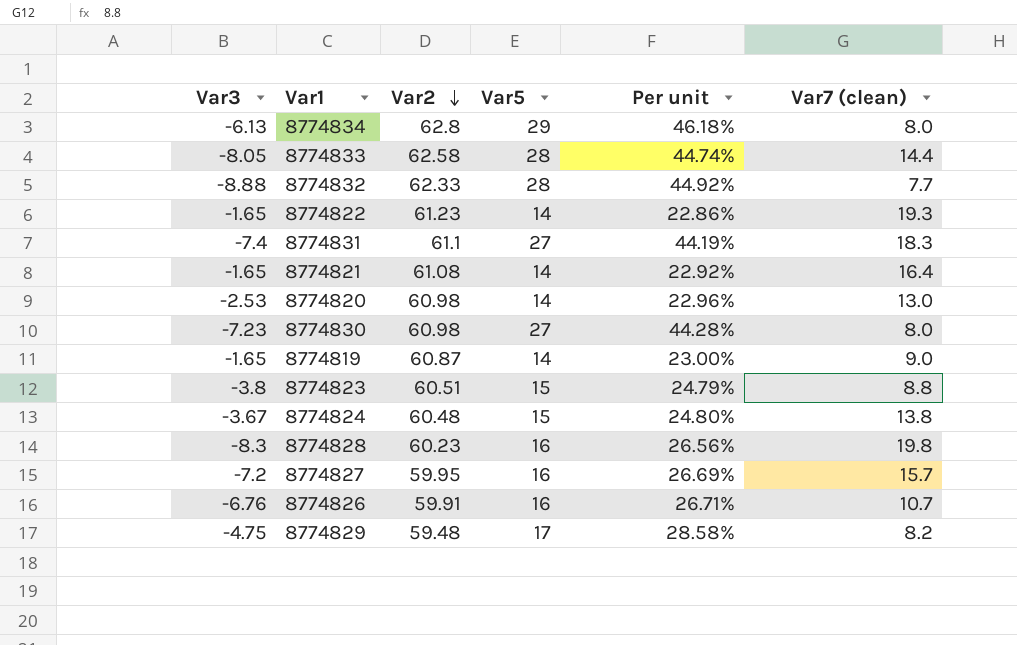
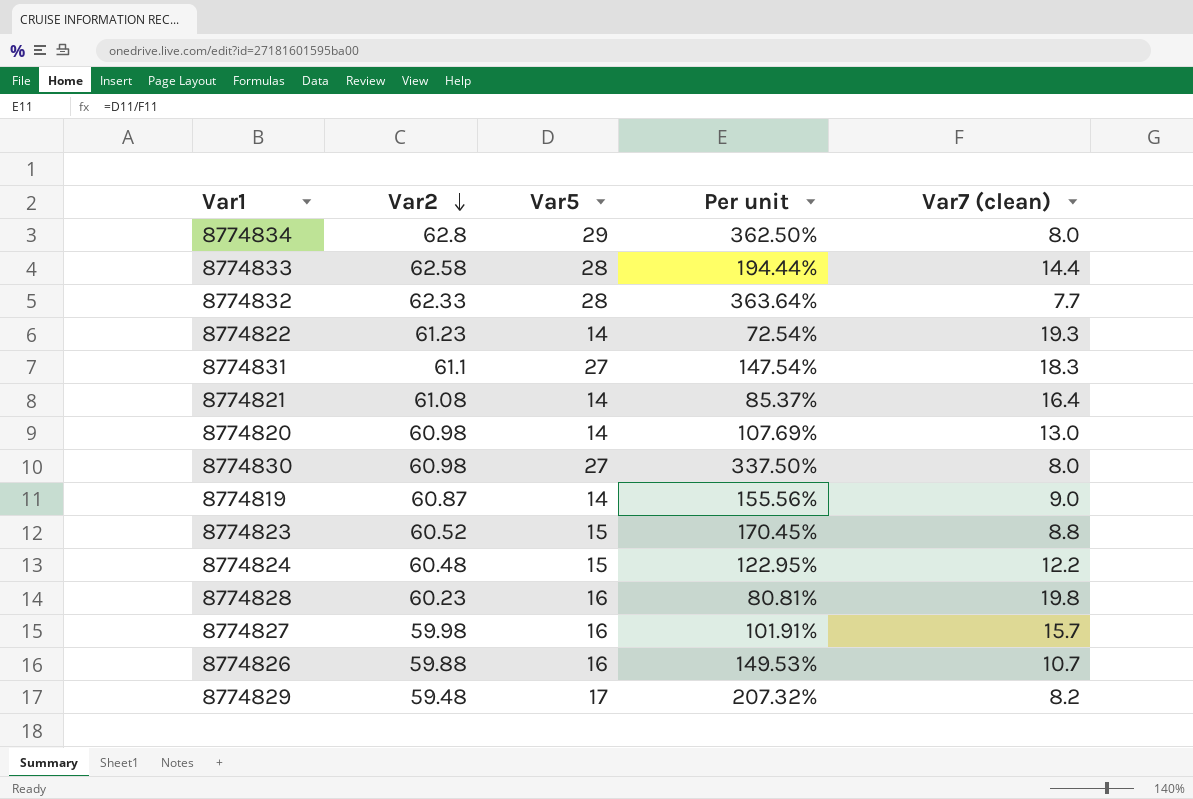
column Var3 | position: 1 -> none
column Per unit | formula: [Var5] / [Var2] -> [Var5] / [Var7 (clean)]
8774823 | Var2: 60.51 -> 60.52
8774824 | Var7 (clean): 13.8 -> 12.2
8774827 | Var2: 59.95 -> 59.98
8774826 | Var2: 59.91 -> 59.88

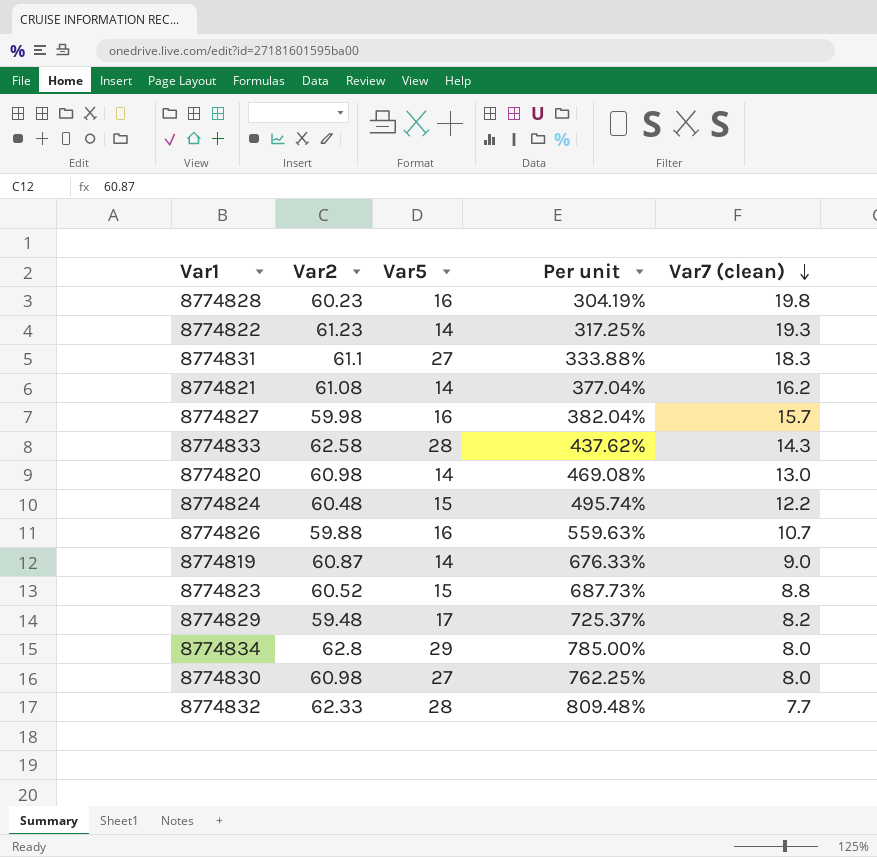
row order: Var2 descending -> Var7 (clean) descending
column Per unit | formula: [Var5] / [Var7 (clean)] -> [Var2] / [Var7 (clean)]
8774821 | Var7 (clean): 16.4 -> 16.2
8774833 | Var7 (clean): 14.4 -> 14.3

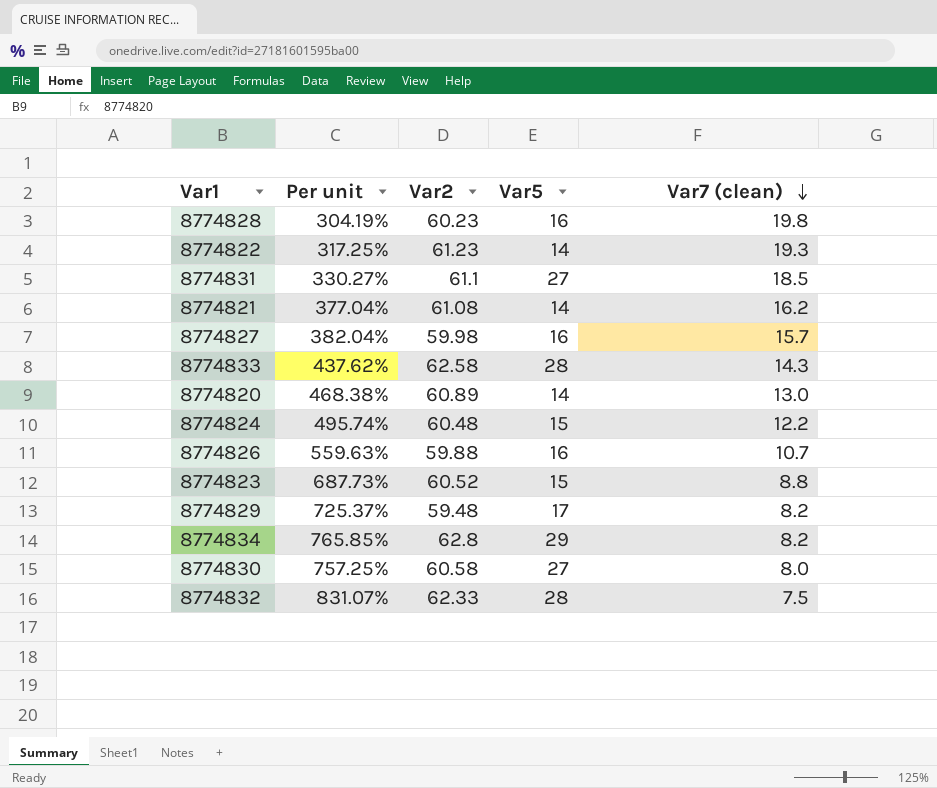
column Per unit | position: 4 -> 2
row 8774819: 60.87 | 14 | 676.33% | 9.0 -> none
8774831 | Per unit: 333.88% -> 330.27%
8774831 | Var7 (clean): 18.3 -> 18.5
8774820 | Per unit: 469.08% -> 468.38%
8774820 | Var2: 60.98 -> 60.89
8774834 | Per unit: 785.00% -> 765.85%
8774834 | Var7 (clean): 8.0 -> 8.2
8774830 | Per unit: 762.25% -> 757.25%
8774830 | Var2: 60.98 -> 60.58
8774832 | Per unit: 809.48% -> 831.07%
8774832 | Var7 (clean): 7.7 -> 7.5

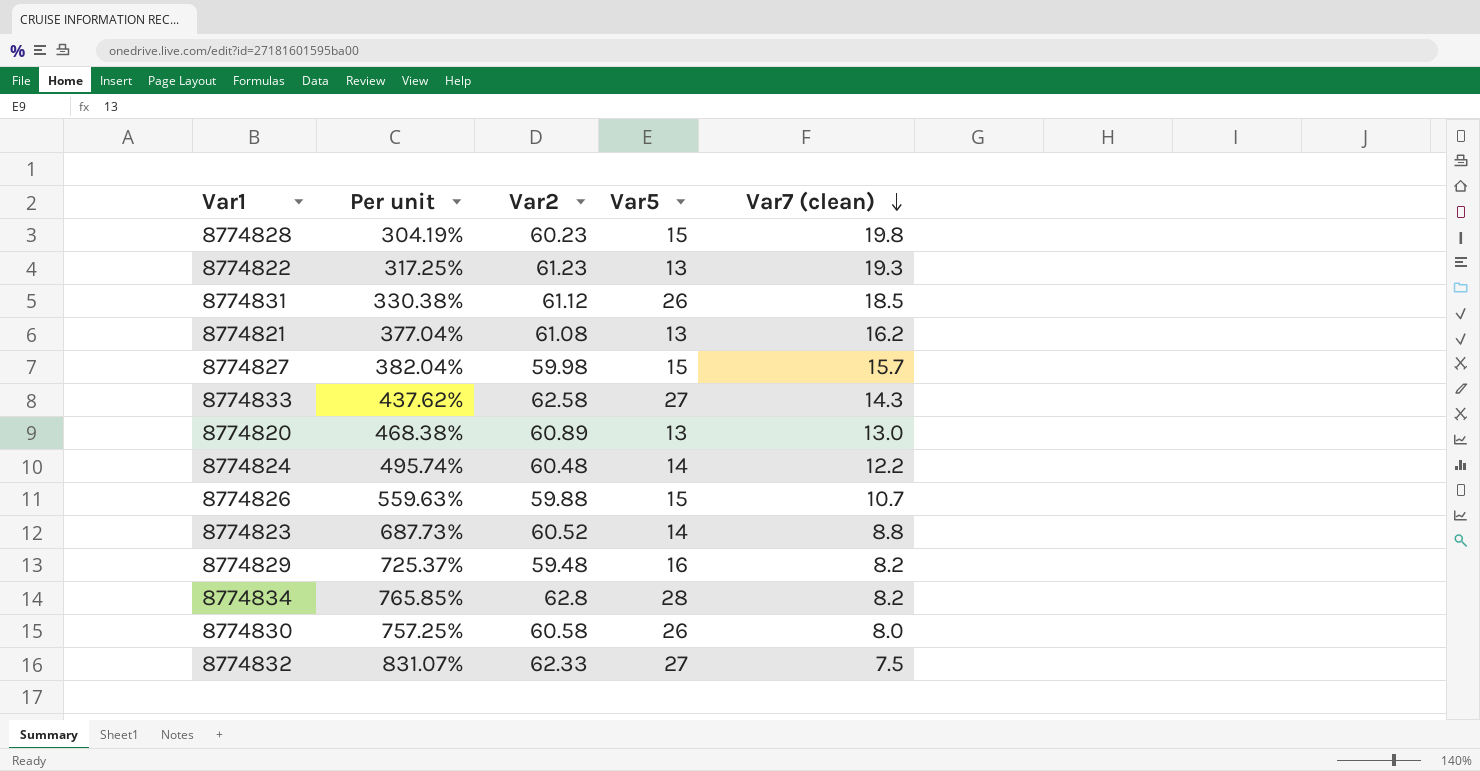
8774828 | Var5: 16 -> 15
8774822 | Var5: 14 -> 13
8774831 | Per unit: 330.27% -> 330.38%
8774831 | Var2: 61.1 -> 61.12
8774831 | Var5: 27 -> 26
8774821 | Var5: 14 -> 13
8774827 | Var5: 16 -> 15
8774833 | Var5: 28 -> 27
8774820 | Var5: 14 -> 13
8774824 | Var5: 15 -> 14
8774826 | Var5: 16 -> 15
8774823 | Var5: 15 -> 14
8774829 | Var5: 17 -> 16
8774834 | Var5: 29 -> 28
8774830 | Var5: 27 -> 26
8774832 | Var5: 28 -> 27

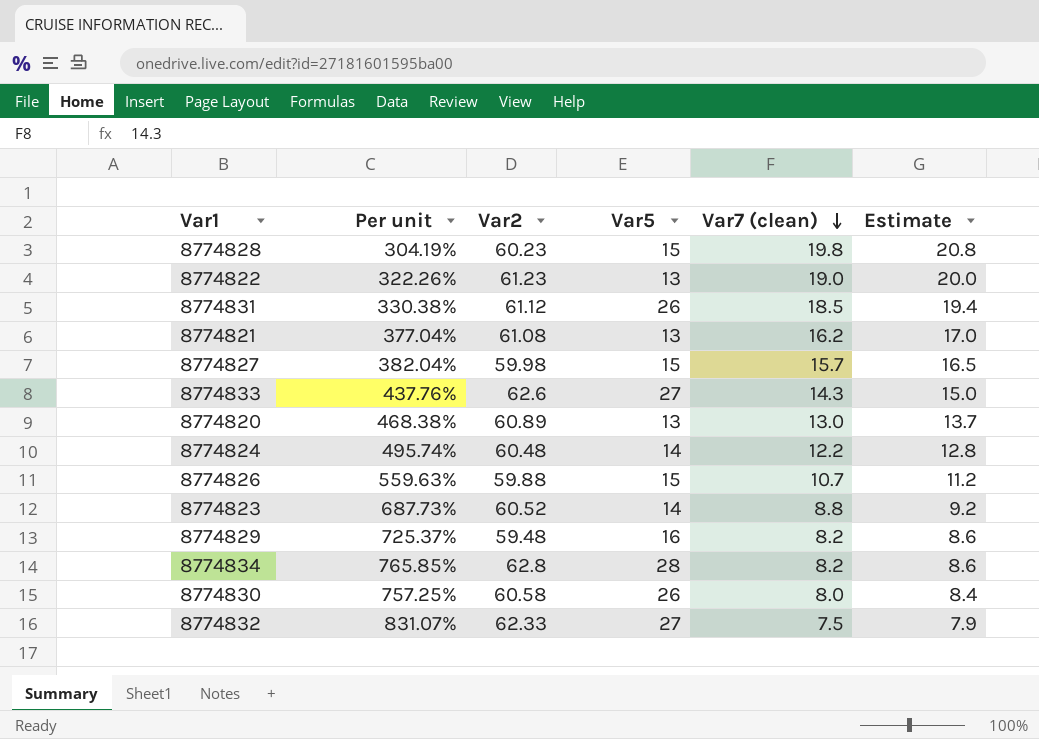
column Estimate | formula: none -> [Var7 (clean)] * 1.05
8774822 | Per unit: 317.25% -> 322.26%
8774822 | Var7 (clean): 19.3 -> 19.0
8774833 | Per unit: 437.62% -> 437.76%
8774833 | Var2: 62.58 -> 62.6

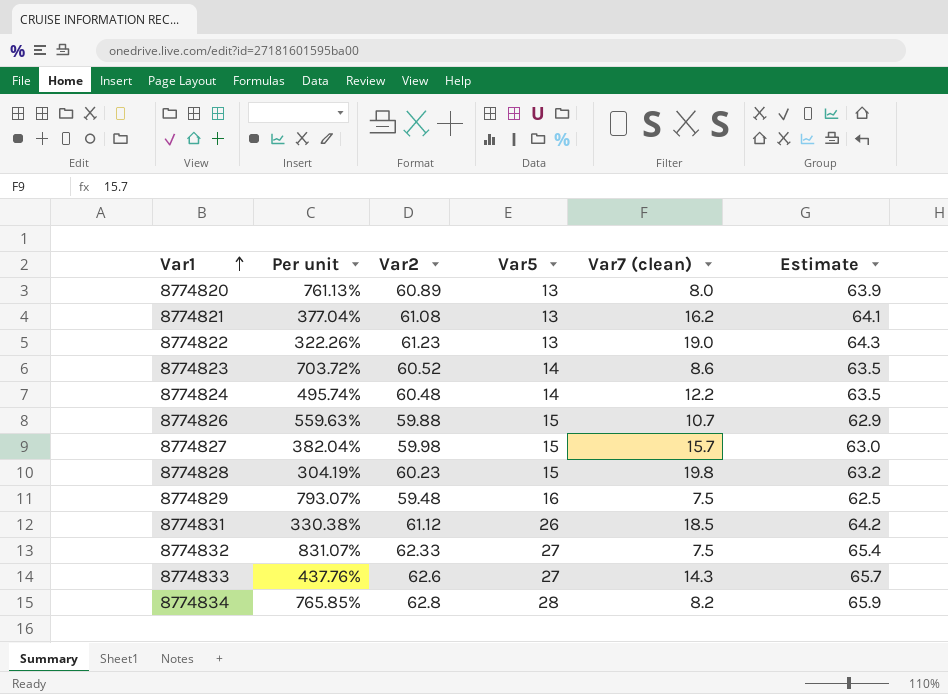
row order: Var7 (clean) descending -> Var1 ascending
column Estimate | formula: [Var7 (clean)] * 1.05 -> [Var2] * 1.05
row 8774830: 757.25% | 60.58 | 26 | 8.0 | 8.4 -> none
8774820 | Per unit: 468.38% -> 761.13%
8774820 | Var7 (clean): 13.0 -> 8.0
8774823 | Per unit: 687.73% -> 703.72%
8774823 | Var7 (clean): 8.8 -> 8.6
8774829 | Per unit: 725.37% -> 793.07%
8774829 | Var7 (clean): 8.2 -> 7.5

